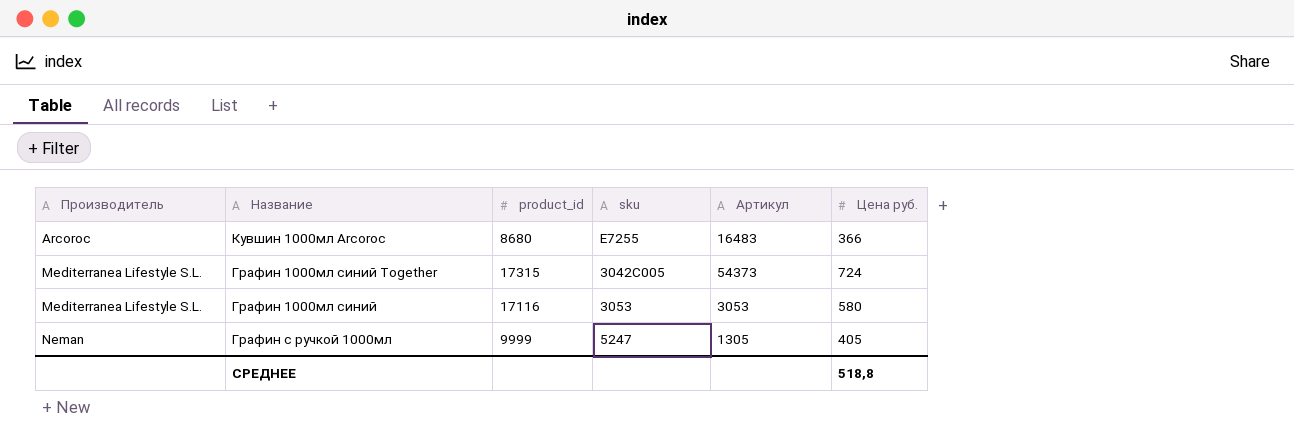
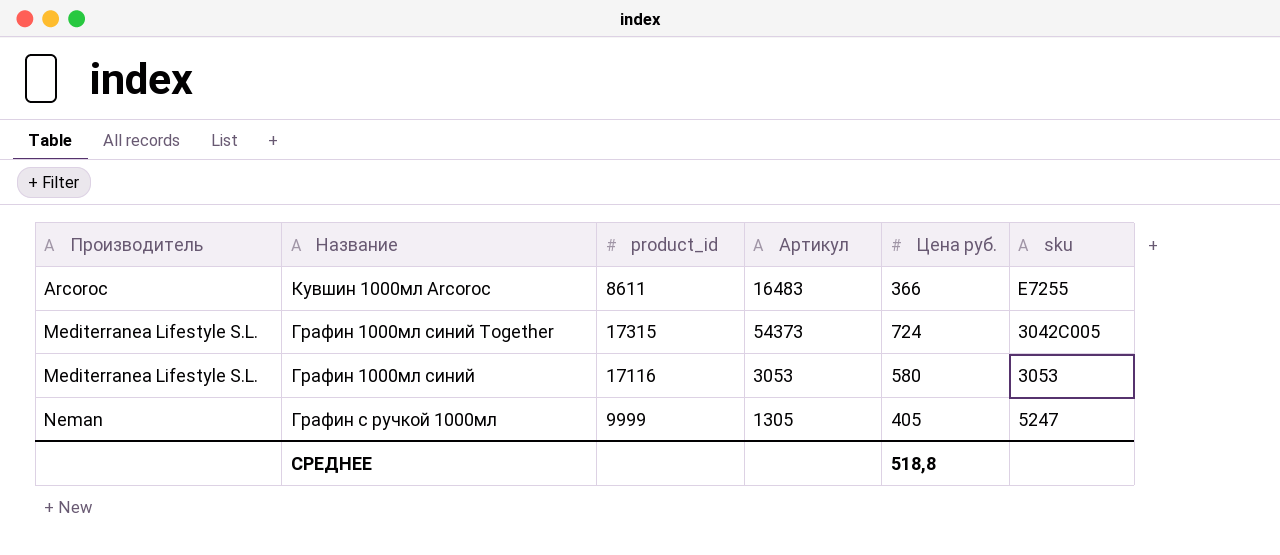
column sku | position: 4 -> 6
Кувшин 1000мл Arcoroc | product_id: 8680 -> 8611

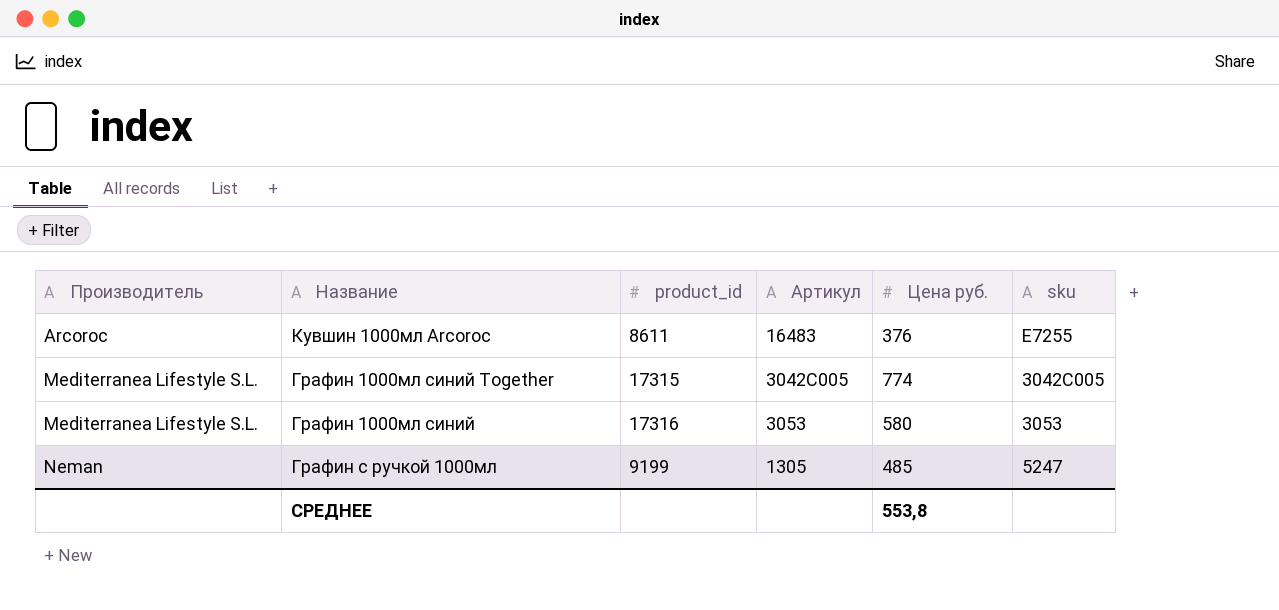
Кувшин 1000мл Arcoroc | Цена руб.: 366 -> 376
Графин 1000мл синий Together | Артикул: 54373 -> 3042C005
Графин 1000мл синий Together | Цена руб.: 724 -> 774
Графин 1000мл синий | product_id: 17116 -> 17316
Графин с ручкой 1000мл | product_id: 9999 -> 9199
Графин с ручкой 1000мл | Цена руб.: 405 -> 485
СРЕДНЕЕ | Цена руб.: 518,8 -> 553,8

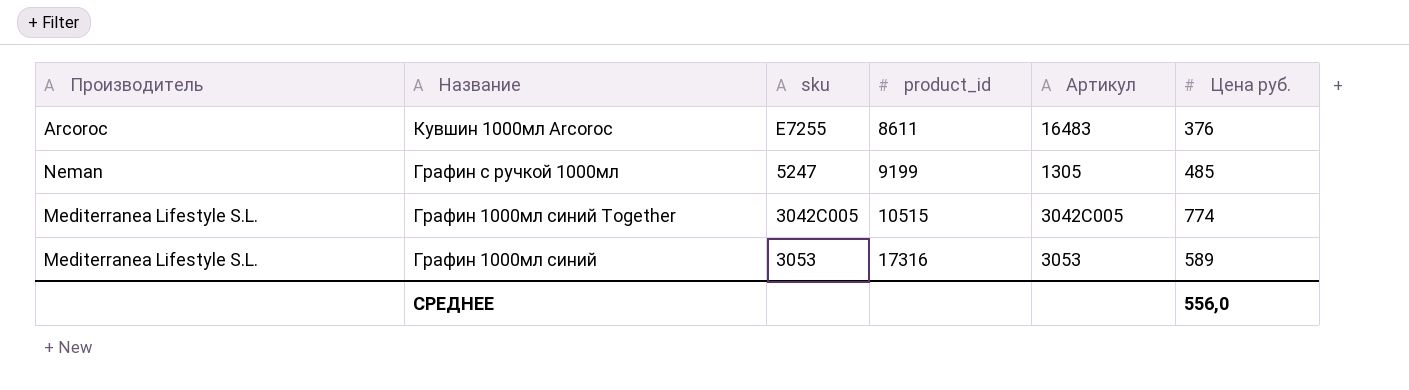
row order: Производитель ascending -> Название descending
column sku | position: 6 -> 3
Графин 1000мл синий Together | product_id: 17315 -> 10515
Графин 1000мл синий | Цена руб.: 580 -> 589
СРЕДНЕЕ | Цена руб.: 553,8 -> 556,0

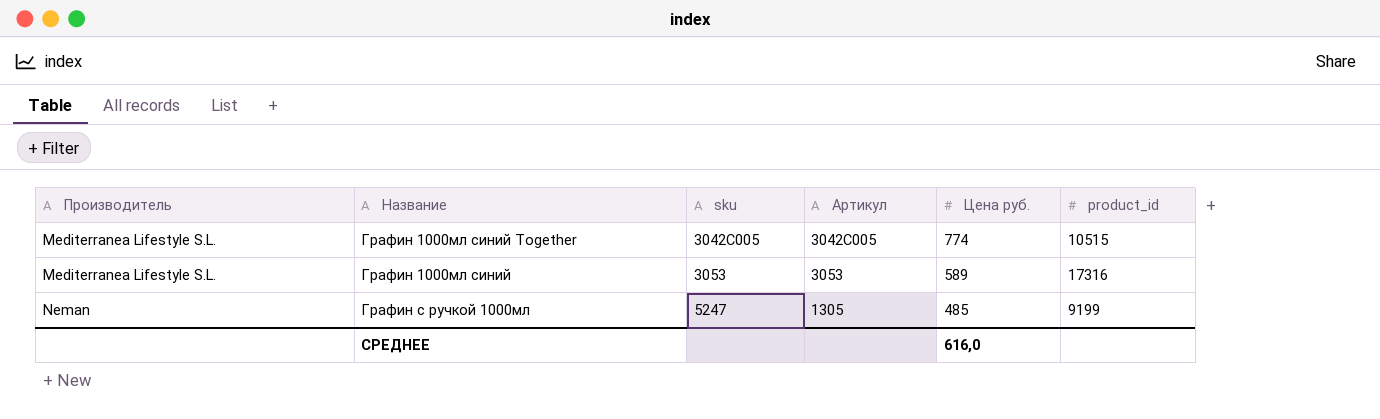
row order: Название descending -> Производитель ascending
column product_id | position: 4 -> 6
row Кувшин 1000мл Arcoroc: Arcoroc | E7255 | 8611 | 16483 | 376 -> none
СРЕДНЕЕ | Цена руб.: 556,0 -> 616,0

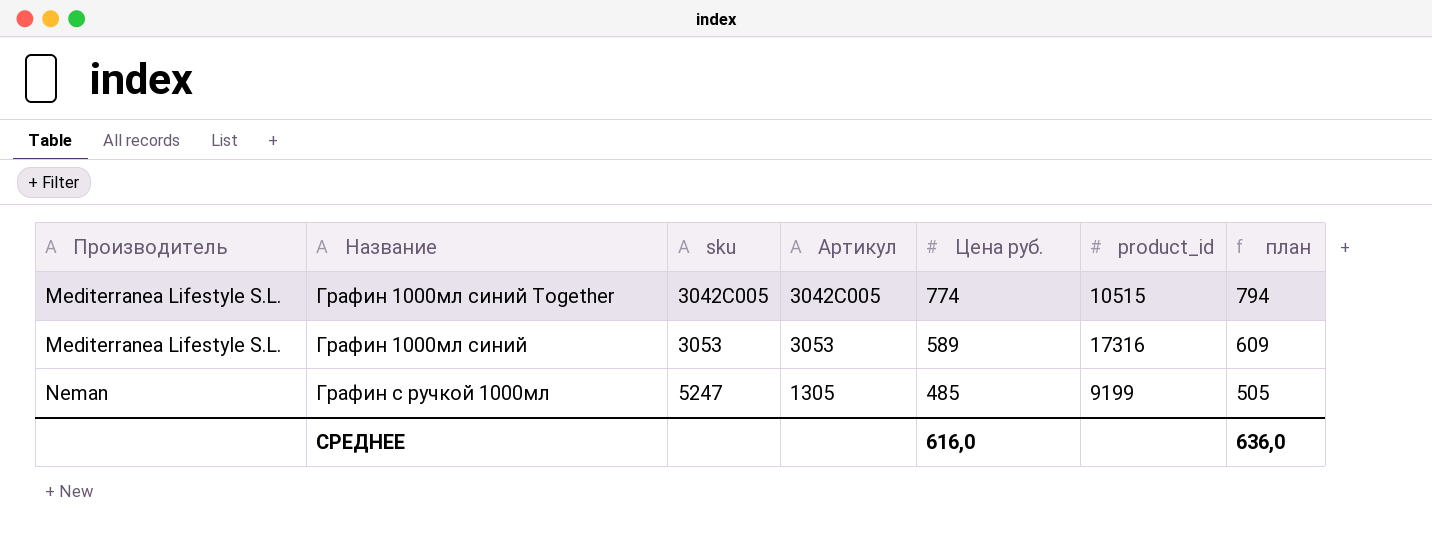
column план | formula: none -> [Цена руб.] + 20

